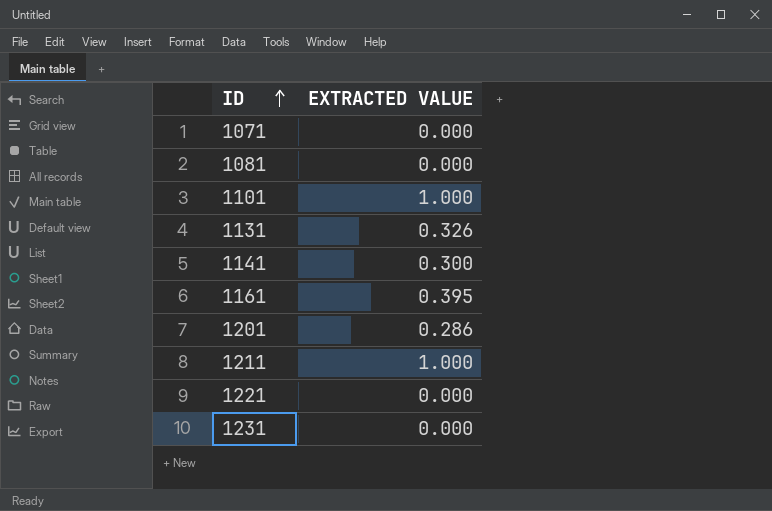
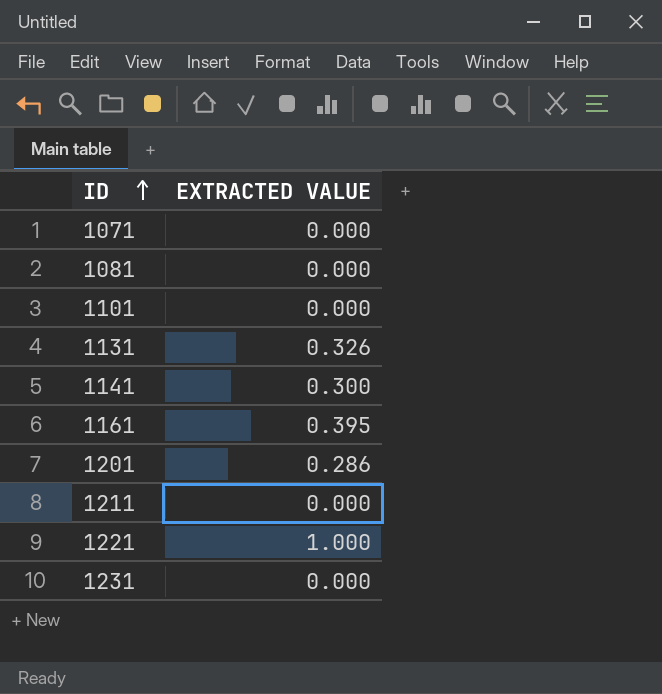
1101 | EXTRACTED VALUE: 1.000 -> 0.000
1211 | EXTRACTED VALUE: 1.000 -> 0.000
1221 | EXTRACTED VALUE: 0.000 -> 1.000

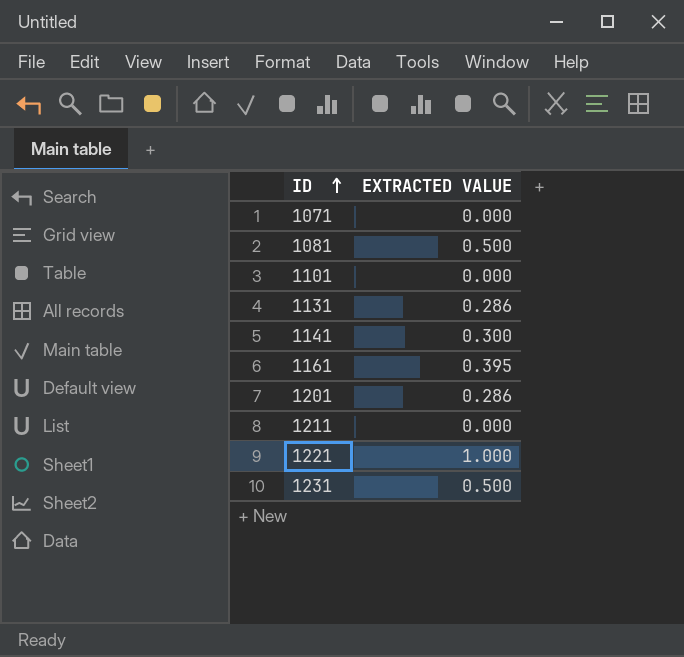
1081 | EXTRACTED VALUE: 0.000 -> 0.500
1131 | EXTRACTED VALUE: 0.326 -> 0.286
1231 | EXTRACTED VALUE: 0.000 -> 0.500

